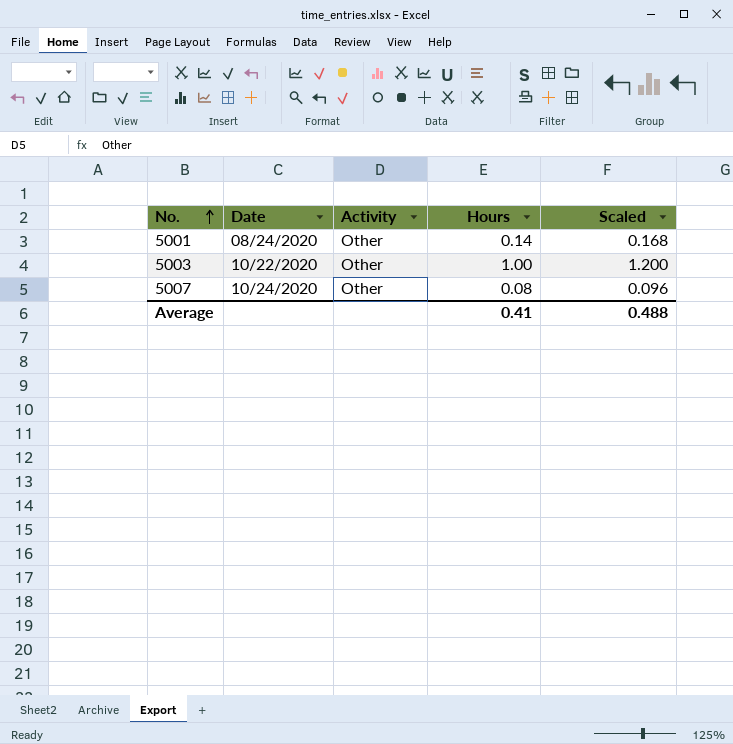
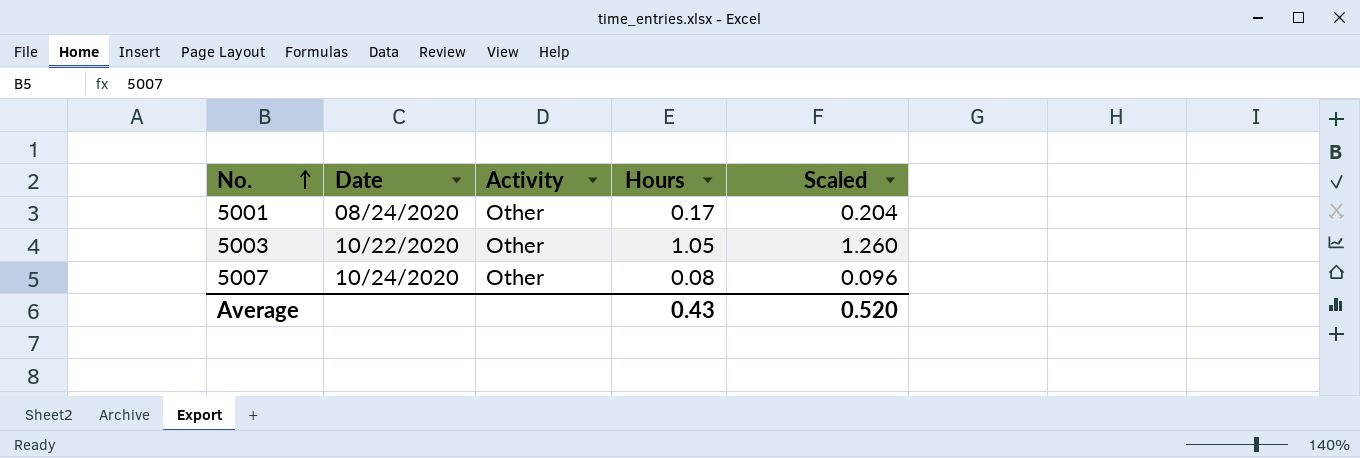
5001 | Hours: 0.14 -> 0.17
5001 | Scaled: 0.168 -> 0.204
5003 | Hours: 1.00 -> 1.05
5003 | Scaled: 1.200 -> 1.260
Average | Hours: 0.41 -> 0.43
Average | Scaled: 0.488 -> 0.520

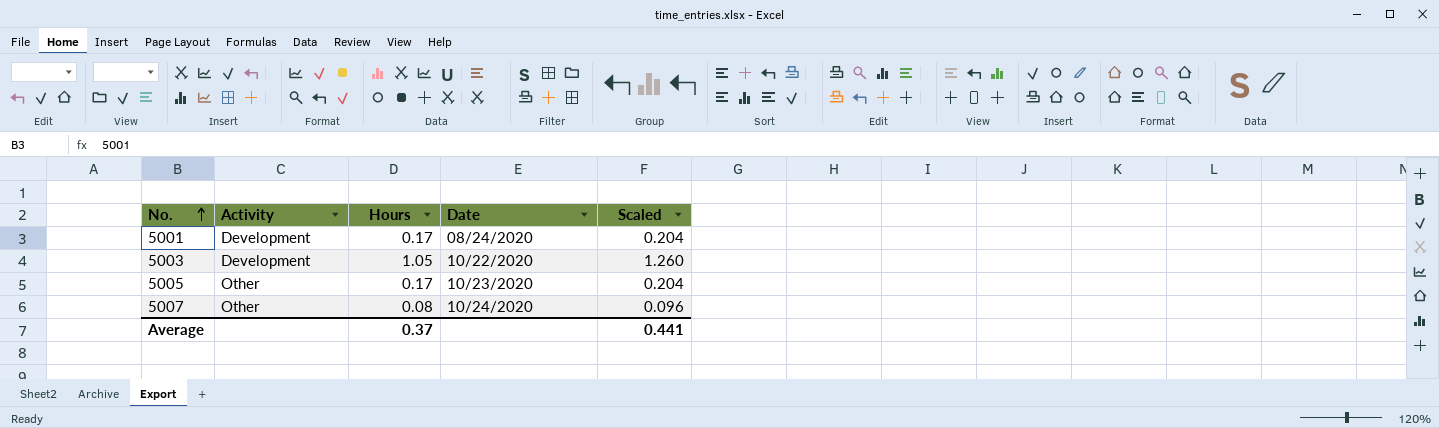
column Date | position: 2 -> 4
5001 | Activity: Other -> Development
5003 | Activity: Other -> Development
row 5005: none -> Other | 0.17 | 10/23/2020 | 0.204
Average | Hours: 0.43 -> 0.37
Average | Scaled: 0.520 -> 0.441

